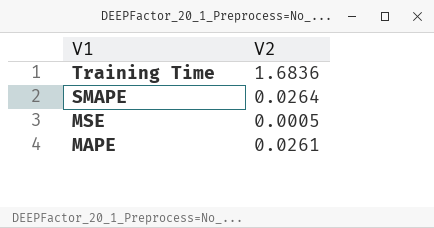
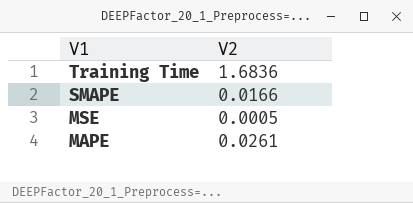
SMAPE | V2: 0.0264 -> 0.0166

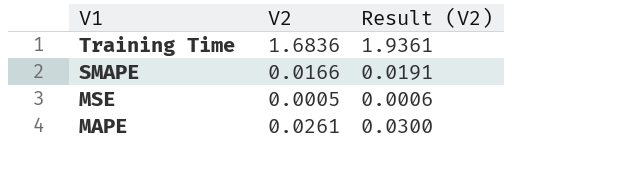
column Result (V2) | formula: none -> [V2] * 1.15

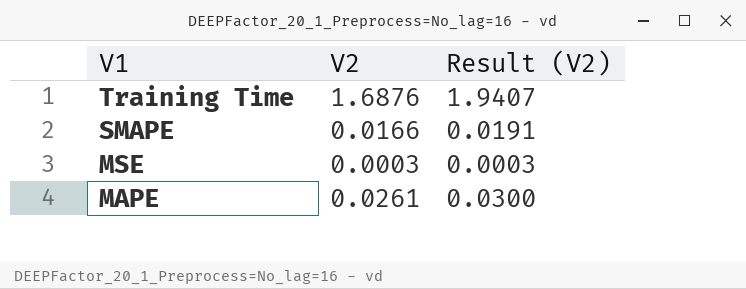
Training Time | V2: 1.6836 -> 1.6876
Training Time | Result (V2): 1.9361 -> 1.9407
MSE | V2: 0.0005 -> 0.0003
MSE | Result (V2): 0.0006 -> 0.0003

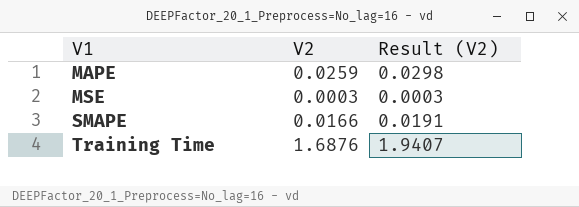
row order: V1 descending -> V1 ascending
MAPE | V2: 0.0261 -> 0.0259
MAPE | Result (V2): 0.0300 -> 0.0298

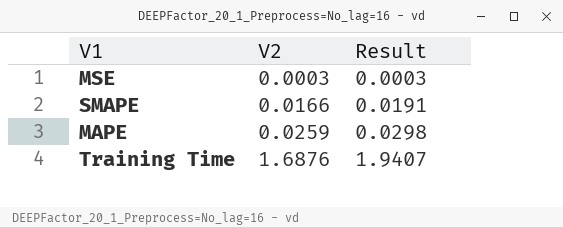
row order: V1 ascending -> V2 ascending
column name: Result (V2) -> Result

